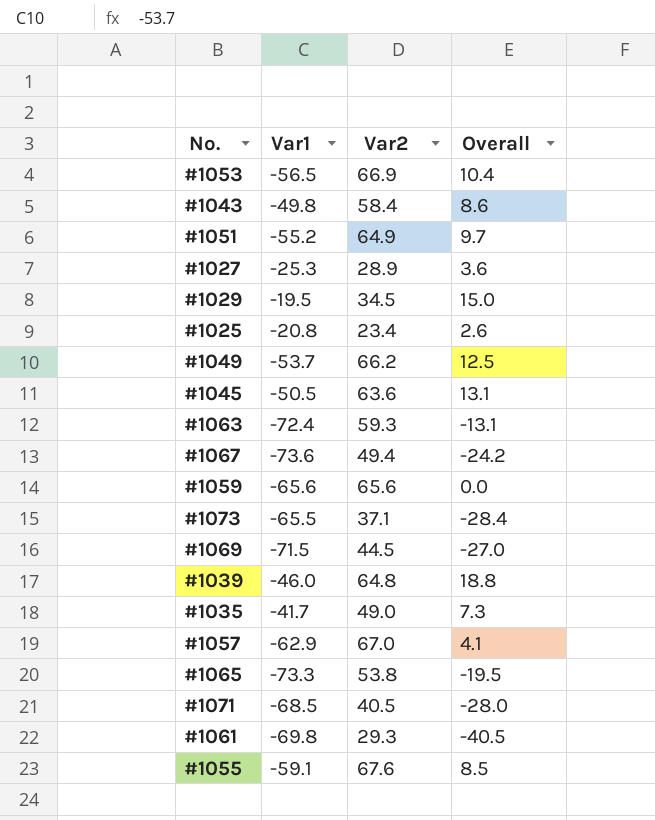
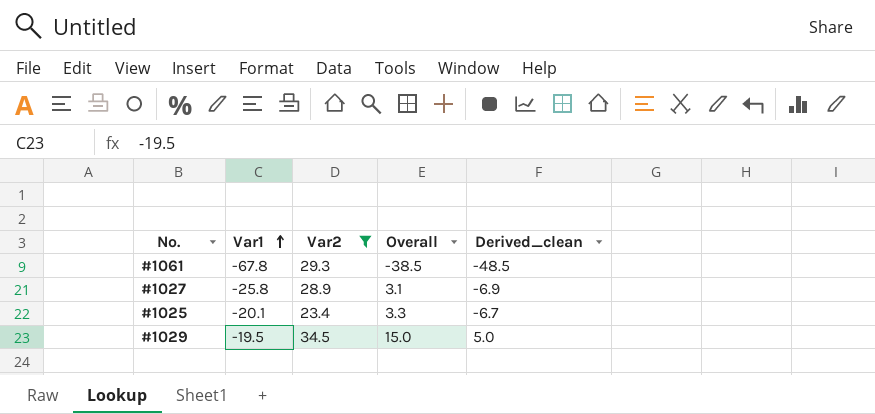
filter: none -> Var2 <= 34.5
row order: none -> Var1 ascending
column Derived_clean | formula: none -> [Overall] - 10
#1061 | Var1: -69.8 -> -67.8
#1061 | Overall: -40.5 -> -38.5
#1027 | Var1: -25.3 -> -25.8
#1027 | Overall: 3.6 -> 3.1
#1025 | Var1: -20.8 -> -20.1
#1025 | Overall: 2.6 -> 3.3

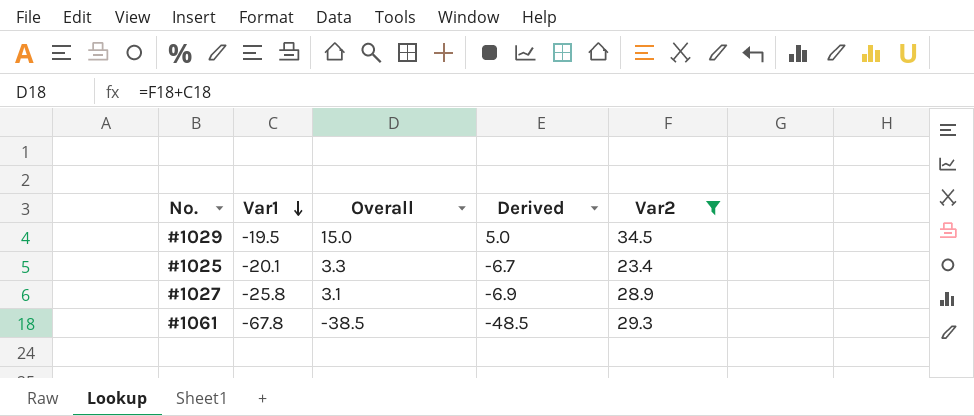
row order: Var1 ascending -> Var1 descending
column name: Derived_clean -> Derived
column Var2 | position: 3 -> 5

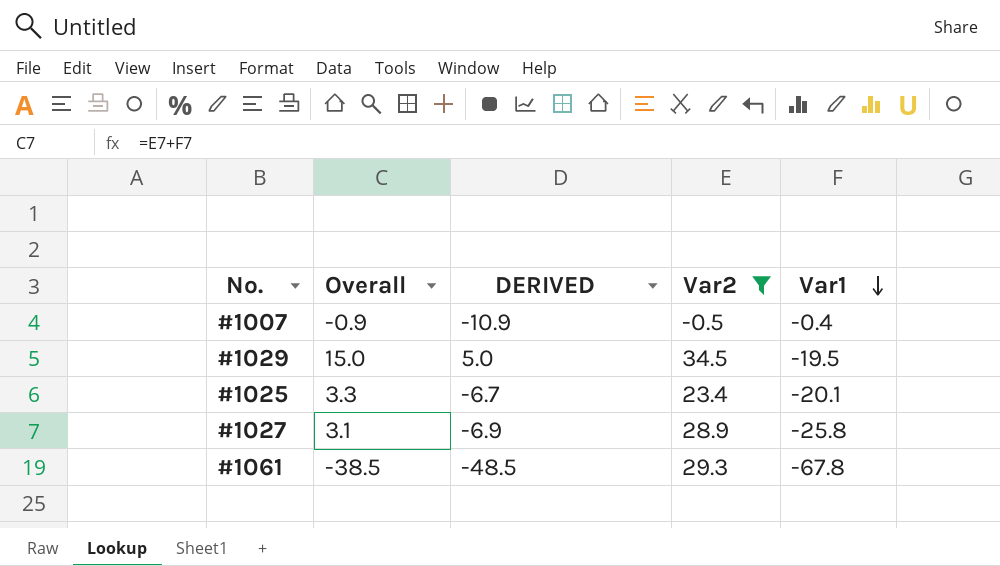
column name: Derived -> DERIVED
column Var1 | position: 2 -> 5
row #1007: none -> -0.9 | -10.9 | -0.5 | -0.4

